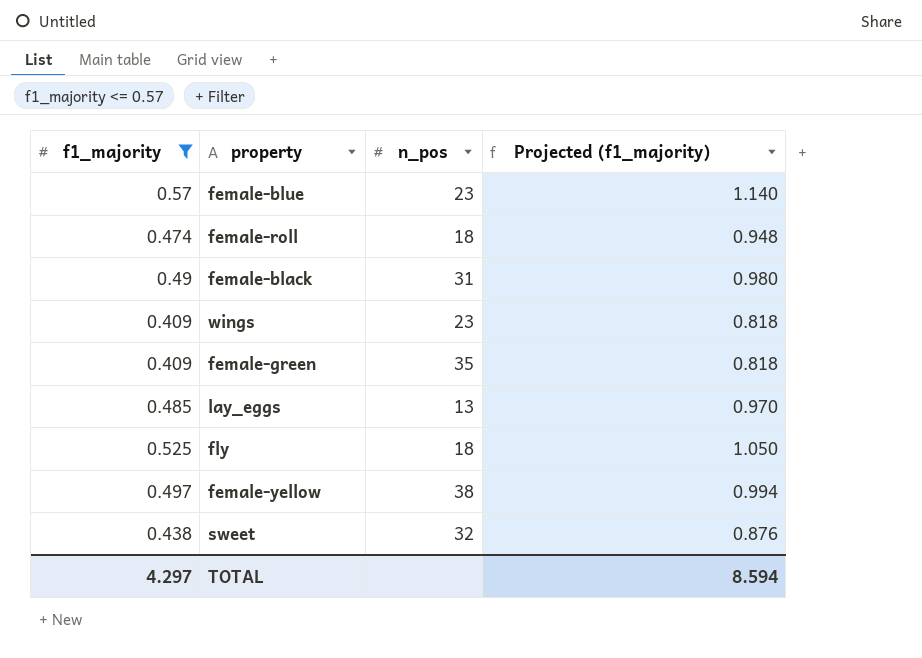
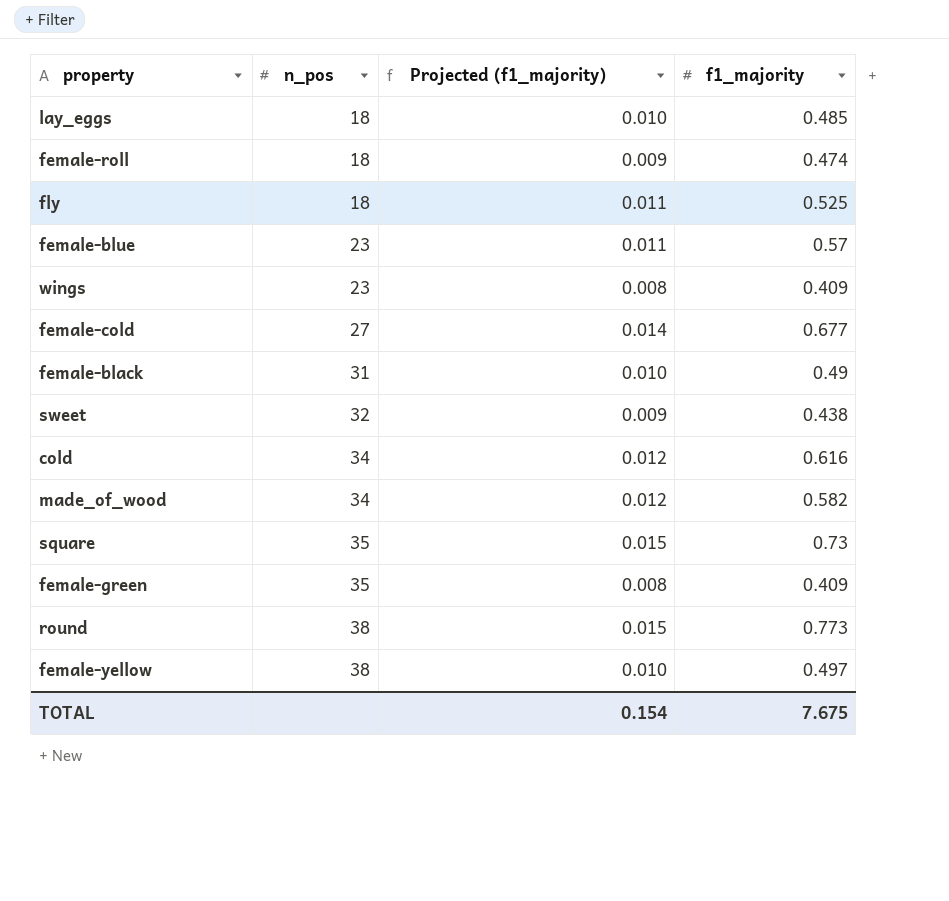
filter: f1_majority <= 0.57 -> none
row order: none -> n_pos ascending
column Projected (f1_majority) | formula: [f1_majority] * 2 -> [f1_majority] * 0.02
column f1_majority | position: 1 -> 4
lay_eggs | n_pos: 13 -> 18
TOTAL | Projected (f1_majority): 8.594 -> 0.154
TOTAL | f1_majority: 4.297 -> 7.675

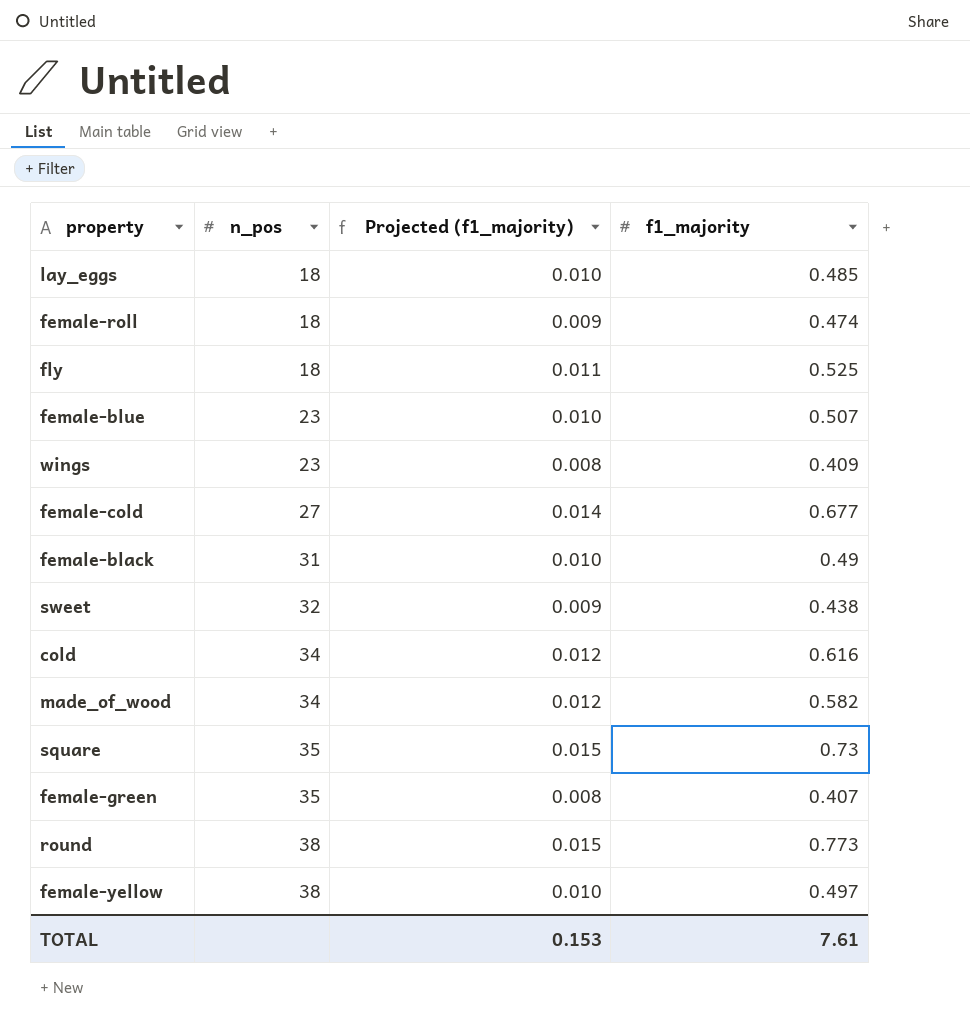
female-blue | Projected (f1_majority): 0.011 -> 0.010
female-blue | f1_majority: 0.57 -> 0.507
female-green | f1_majority: 0.409 -> 0.407
TOTAL | Projected (f1_majority): 0.154 -> 0.153
TOTAL | f1_majority: 7.675 -> 7.61

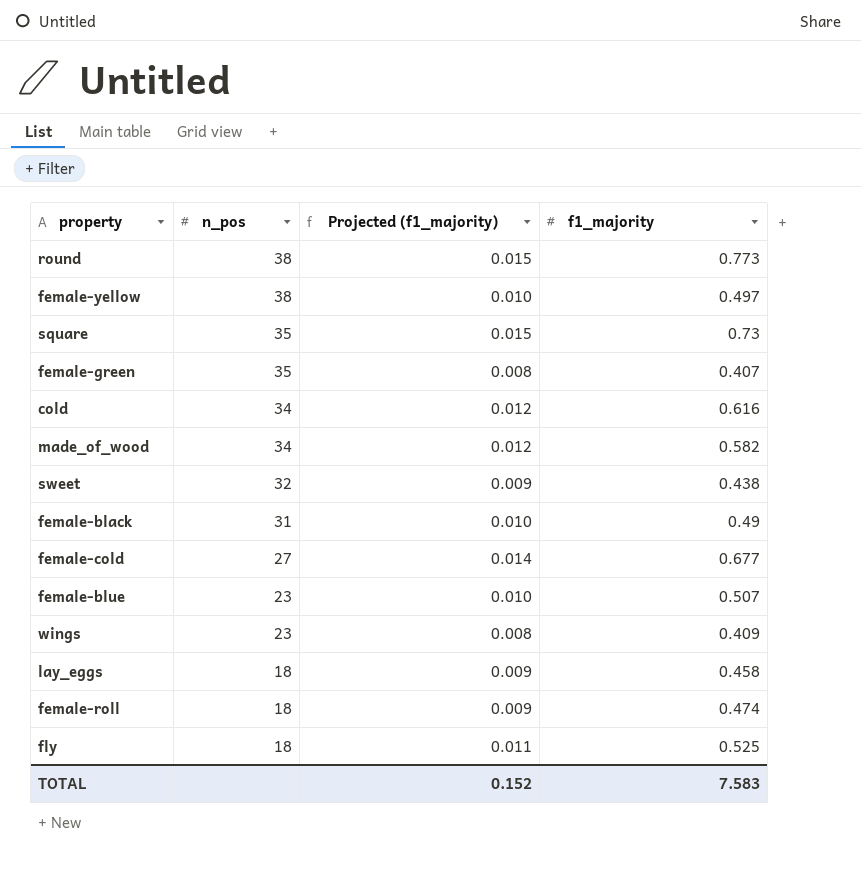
row order: n_pos ascending -> n_pos descending
lay_eggs | Projected (f1_majority): 0.010 -> 0.009
lay_eggs | f1_majority: 0.485 -> 0.458
TOTAL | Projected (f1_majority): 0.153 -> 0.152
TOTAL | f1_majority: 7.61 -> 7.583

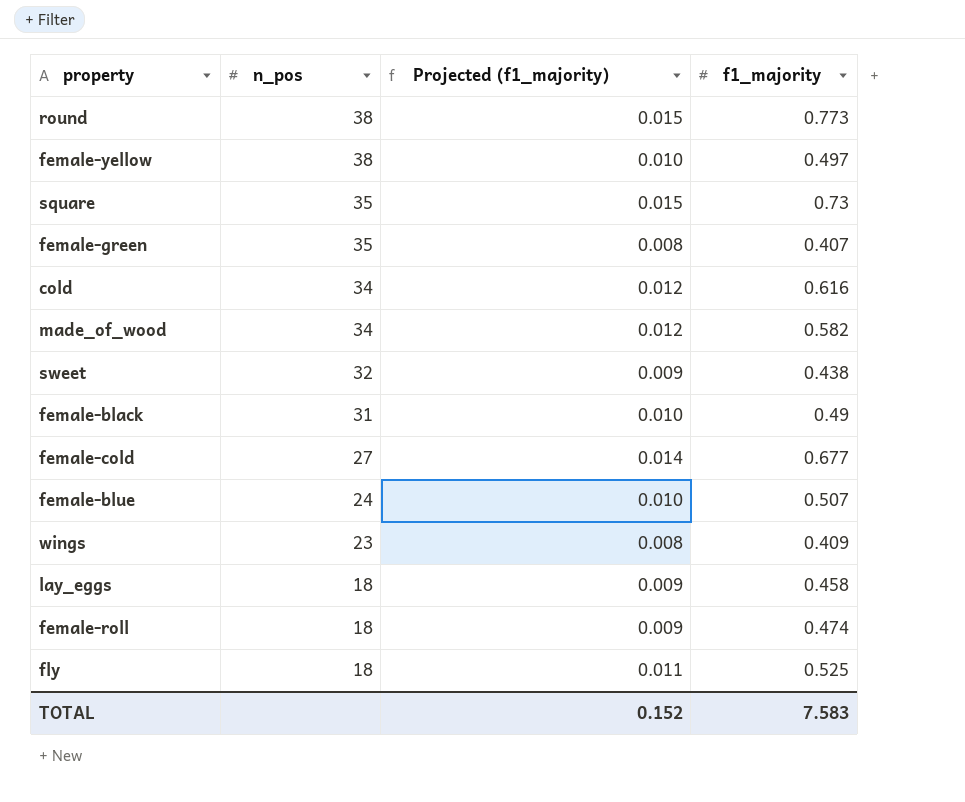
female-blue | n_pos: 23 -> 24

